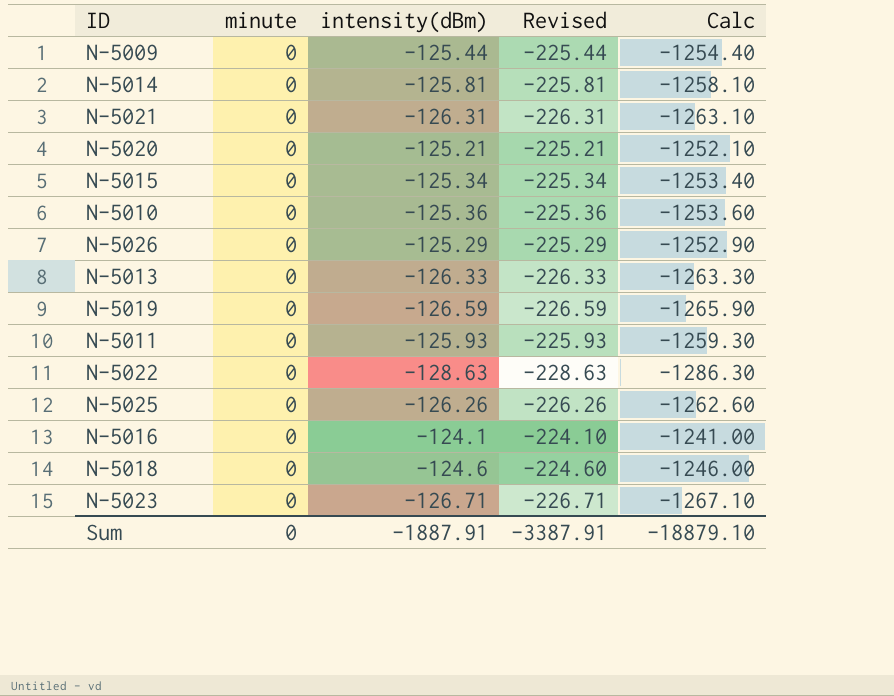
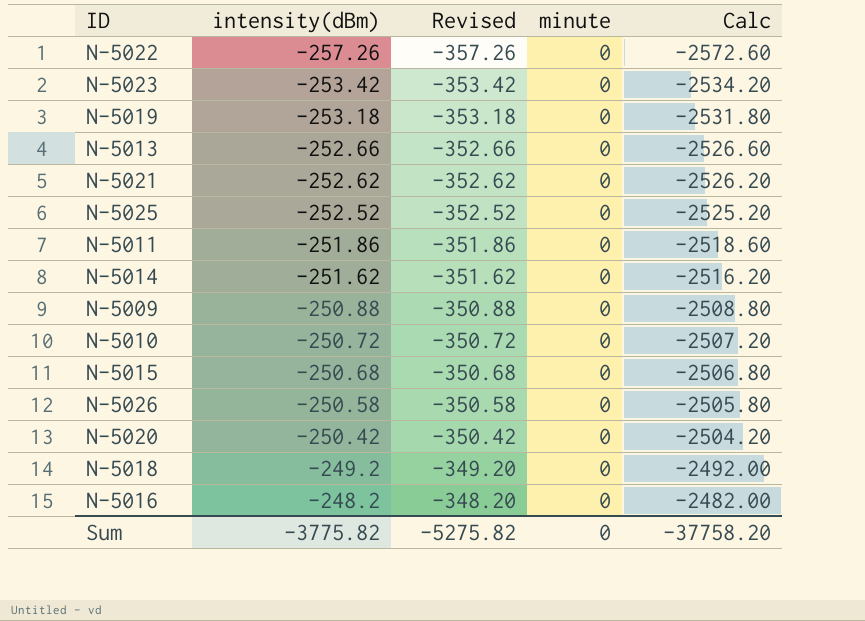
row order: none -> intensity(dBm) ascending
column minute | position: 2 -> 4
N-5022 | intensity(dBm): -128.63 -> -257.26
N-5022 | Revised: -228.63 -> -357.26
N-5022 | Calc: -1286.30 -> -2572.60
N-5023 | intensity(dBm): -126.71 -> -253.42
N-5023 | Revised: -226.71 -> -353.42
N-5023 | Calc: -1267.10 -> -2534.20
N-5019 | intensity(dBm): -126.59 -> -253.18
N-5019 | Revised: -226.59 -> -353.18
N-5019 | Calc: -1265.90 -> -2531.80
N-5013 | intensity(dBm): -126.33 -> -252.66
N-5013 | Revised: -226.33 -> -352.66
N-5013 | Calc: -1263.30 -> -2526.60
N-5021 | intensity(dBm): -126.31 -> -252.62
N-5021 | Revised: -226.31 -> -352.62
N-5021 | Calc: -1263.10 -> -2526.20
N-5025 | intensity(dBm): -126.26 -> -252.52
N-5025 | Revised: -226.26 -> -352.52
N-5025 | Calc: -1262.60 -> -2525.20
N-5011 | intensity(dBm): -125.93 -> -251.86
N-5011 | Revised: -225.93 -> -351.86
N-5011 | Calc: -1259.30 -> -2518.60
N-5014 | intensity(dBm): -125.81 -> -251.62
N-5014 | Revised: -225.81 -> -351.62
N-5014 | Calc: -1258.10 -> -2516.20
N-5009 | intensity(dBm): -125.44 -> -250.88
N-5009 | Revised: -225.44 -> -350.88
N-5009 | Calc: -1254.40 -> -2508.80
N-5010 | intensity(dBm): -125.36 -> -250.72
N-5010 | Revised: -225.36 -> -350.72
N-5010 | Calc: -1253.60 -> -2507.20
N-5015 | intensity(dBm): -125.34 -> -250.68
N-5015 | Revised: -225.34 -> -350.68
N-5015 | Calc: -1253.40 -> -2506.80
N-5026 | intensity(dBm): -125.29 -> -250.58
N-5026 | Revised: -225.29 -> -350.58
N-5026 | Calc: -1252.90 -> -2505.80
N-5020 | intensity(dBm): -125.21 -> -250.42
N-5020 | Revised: -225.21 -> -350.42
N-5020 | Calc: -1252.10 -> -2504.20
N-5018 | intensity(dBm): -124.6 -> -249.2
N-5018 | Revised: -224.60 -> -349.20
N-5018 | Calc: -1246.00 -> -2492.00
N-5016 | intensity(dBm): -124.1 -> -248.2
N-5016 | Revised: -224.10 -> -348.20
N-5016 | Calc: -1241.00 -> -2482.00
Sum | intensity(dBm): -1887.91 -> -3775.82
Sum | Revised: -3387.91 -> -5275.82
Sum | Calc: -18879.10 -> -37758.20

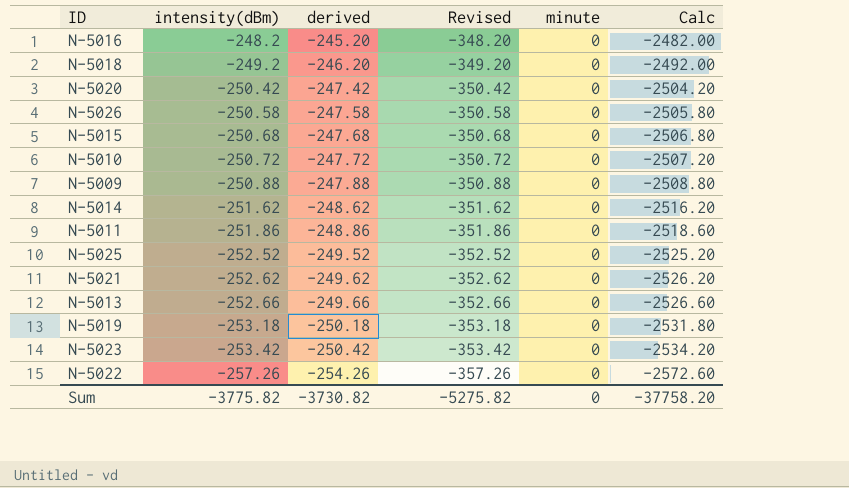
row order: intensity(dBm) ascending -> intensity(dBm) descending
column derived | formula: none -> [intensity(dBm)] + 3

